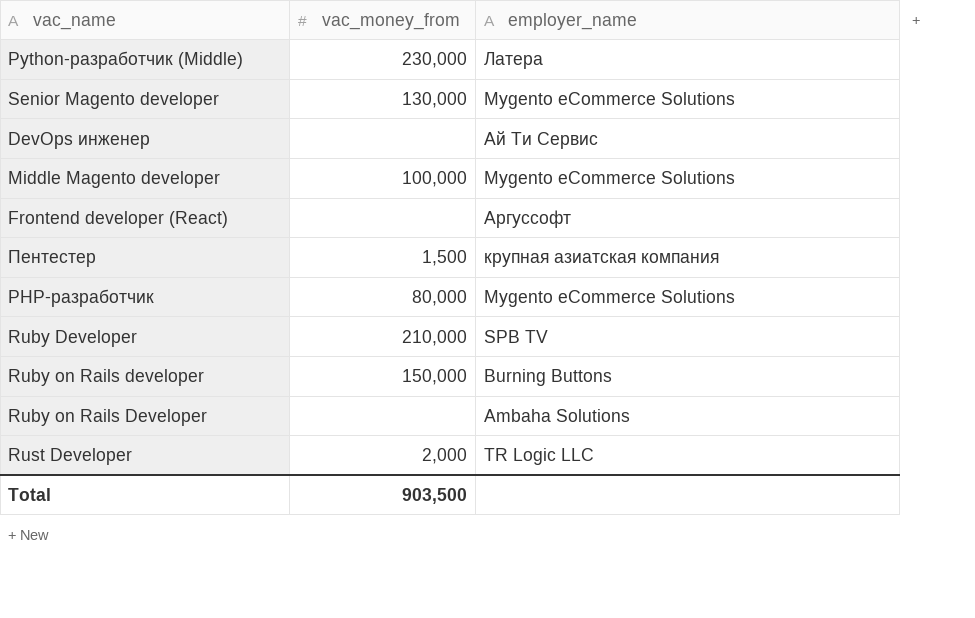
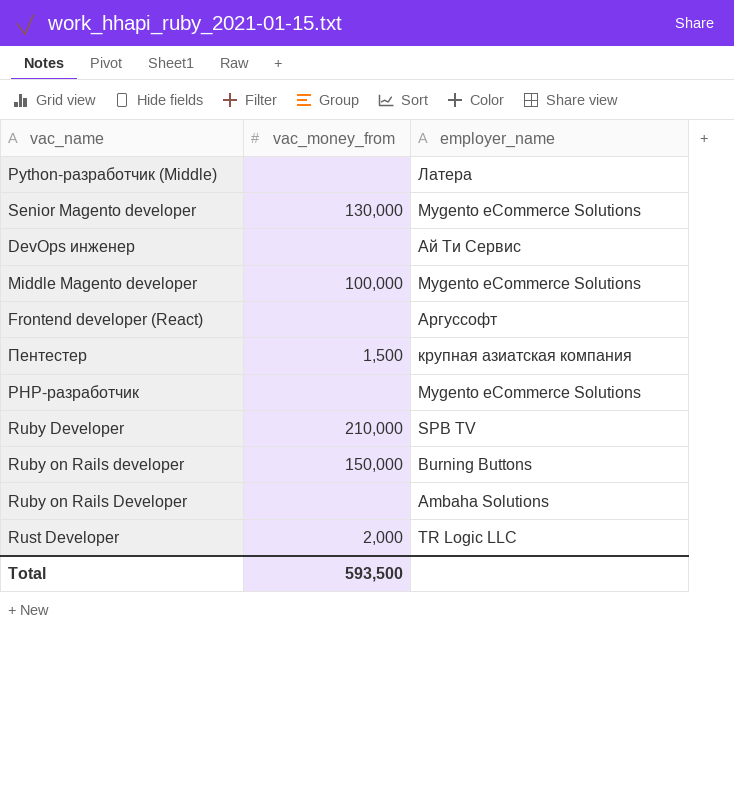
Python-разработчик (Middle) | vac_money_from: 230,000 -> none
PHP-разработчик | vac_money_from: 80,000 -> none
Total | vac_money_from: 903,500 -> 593,500

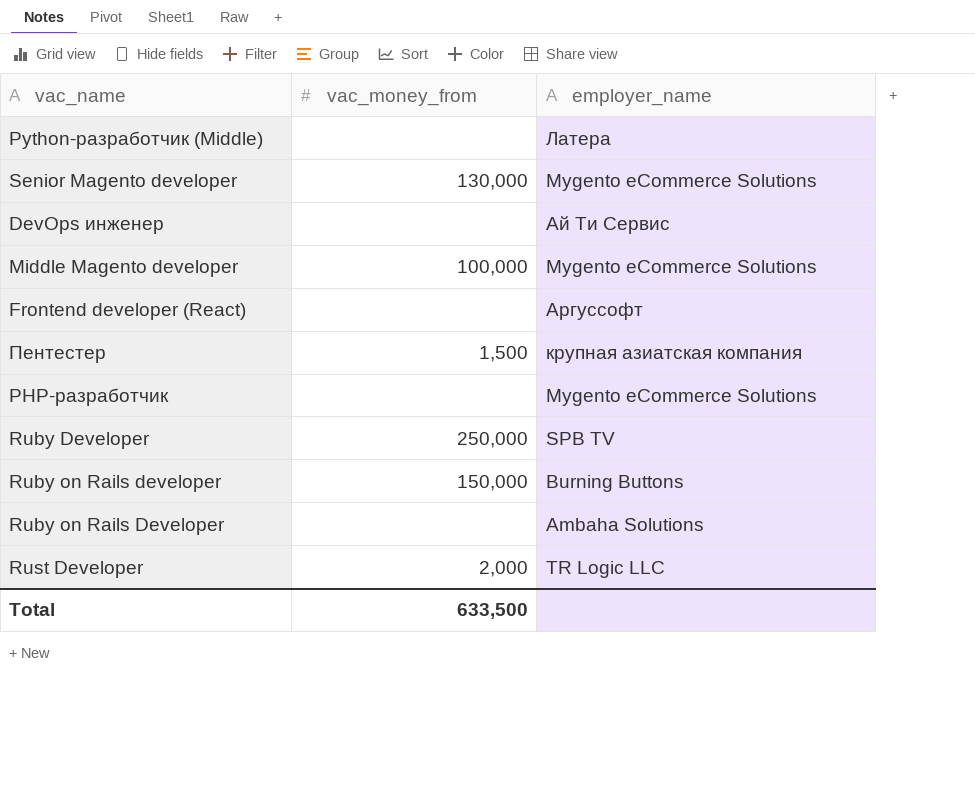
Ruby Developer | vac_money_from: 210,000 -> 250,000
Total | vac_money_from: 593,500 -> 633,500

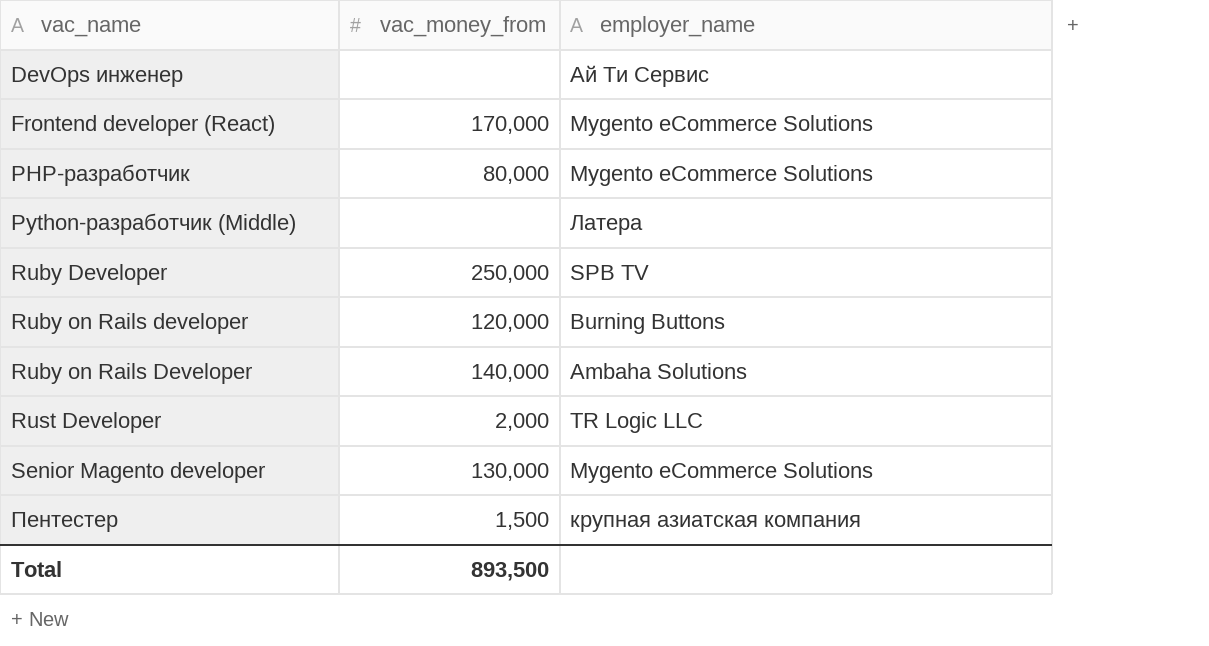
row order: none -> vac_name ascending
row Middle Magento developer: 100,000 | Mygento eCommerce Solutions -> none
Frontend developer (React) | vac_money_from: none -> 170,000
Frontend developer (React) | employer_name: Аргуссофт -> Mygento eCommerce Solutions
PHP-разработчик | vac_money_from: none -> 80,000
Ruby on Rails developer | vac_money_from: 150,000 -> 120,000
Ruby on Rails Developer | vac_money_from: none -> 140,000
Total | vac_money_from: 633,500 -> 893,500

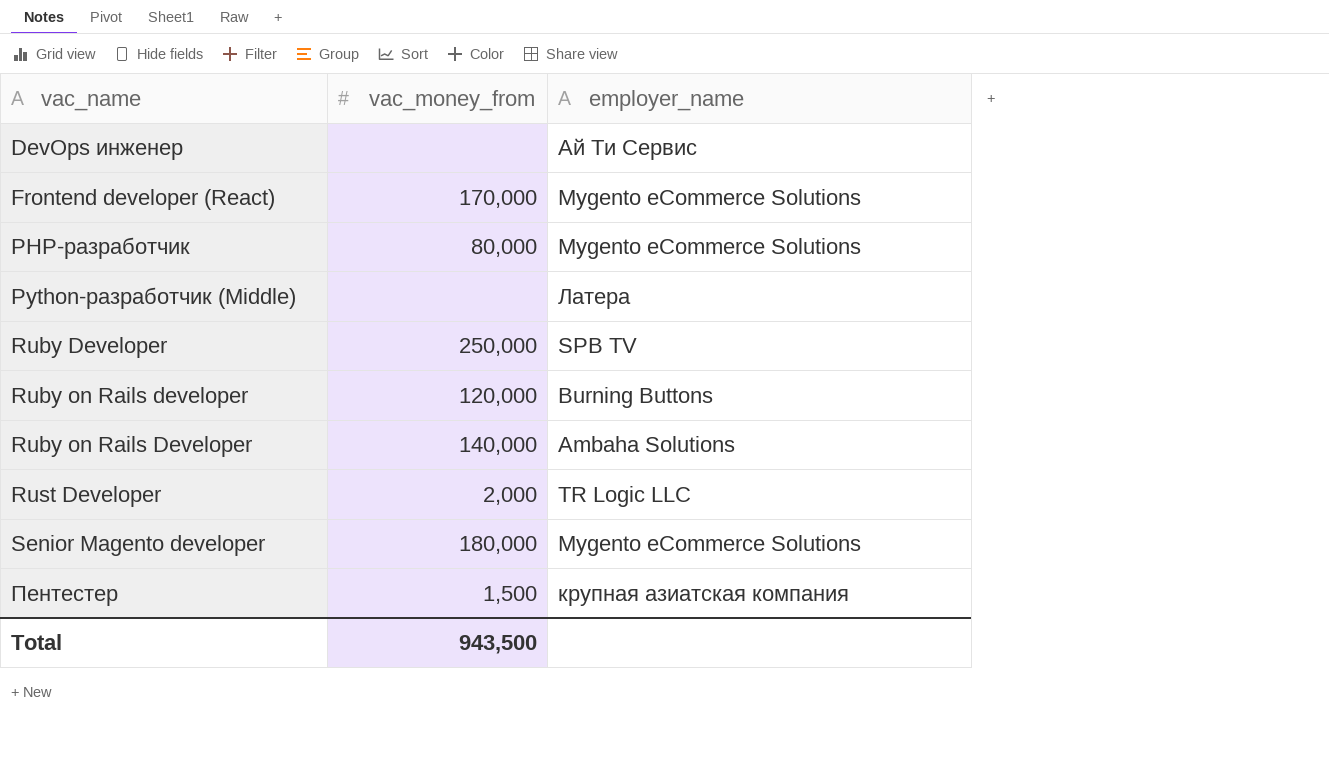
Senior Magento developer | vac_money_from: 130,000 -> 180,000
Total | vac_money_from: 893,500 -> 943,500

